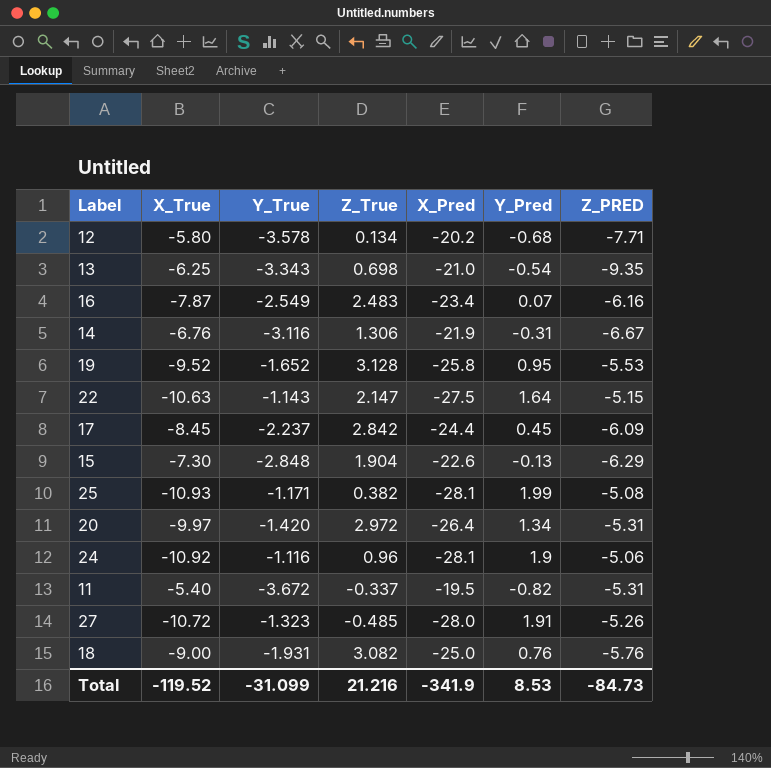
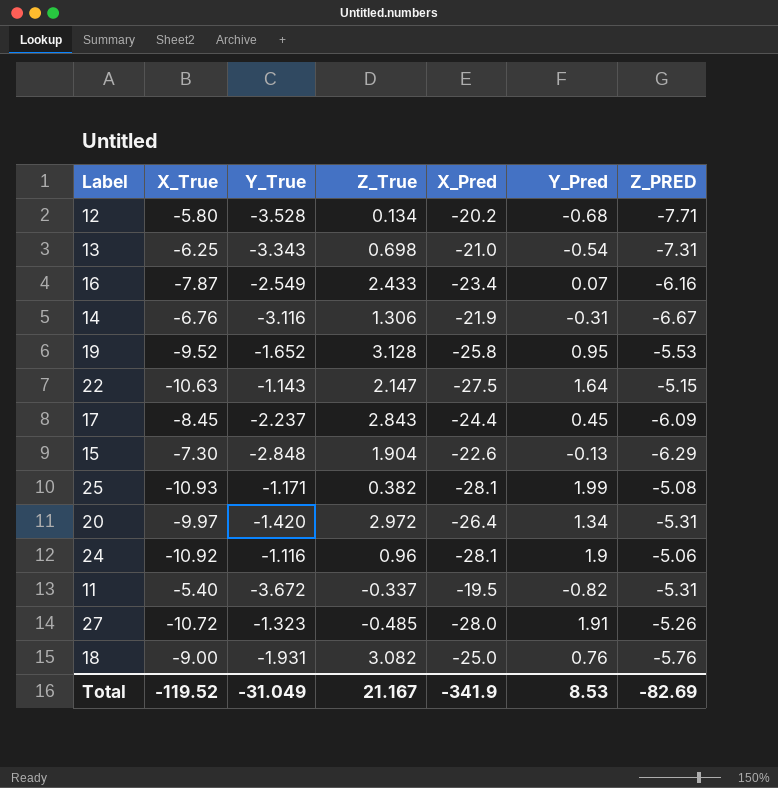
12 | Y_True: -3.578 -> -3.528
13 | Z_PRED: -9.35 -> -7.31
16 | Z_True: 2.483 -> 2.433
17 | Z_True: 2.842 -> 2.843
Total | Y_True: -31.099 -> -31.049
Total | Z_True: 21.216 -> 21.167
Total | Z_PRED: -84.73 -> -82.69

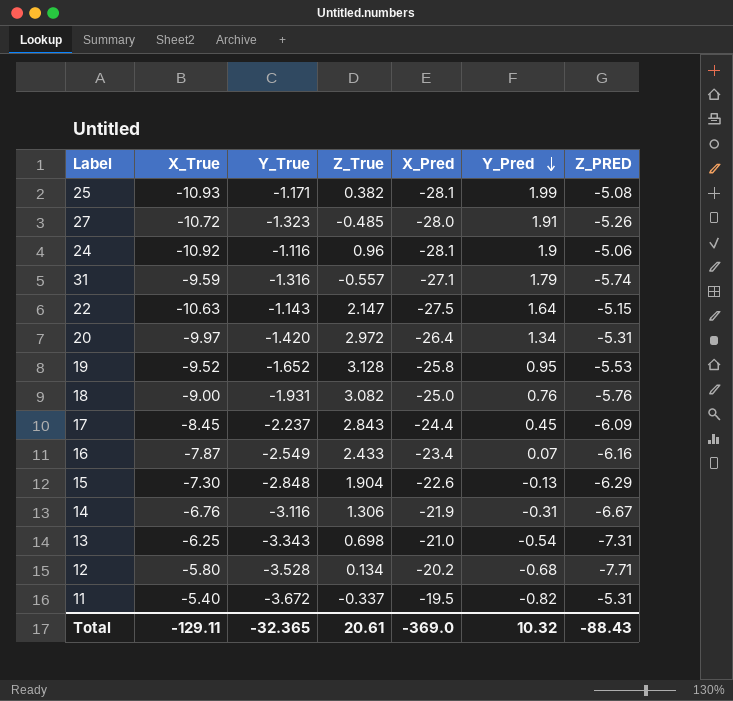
row order: none -> Y_Pred descending
row 31: none -> -9.59 | -1.316 | -0.557 | -27.1 | 1.79 | -5.74
Total | X_True: -119.52 -> -129.11
Total | Y_True: -31.049 -> -32.365
Total | Z_True: 21.167 -> 20.61
Total | X_Pred: -341.9 -> -369.0
Total | Y_Pred: 8.53 -> 10.32
Total | Z_PRED: -82.69 -> -88.43

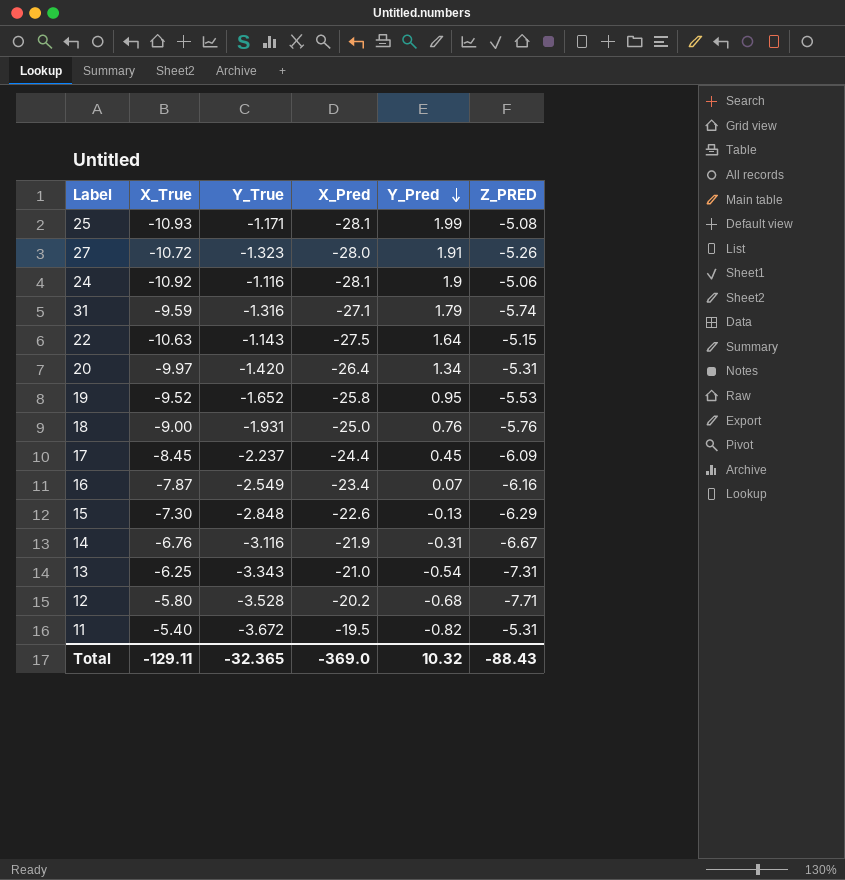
column Z_True | position: 4 -> none

